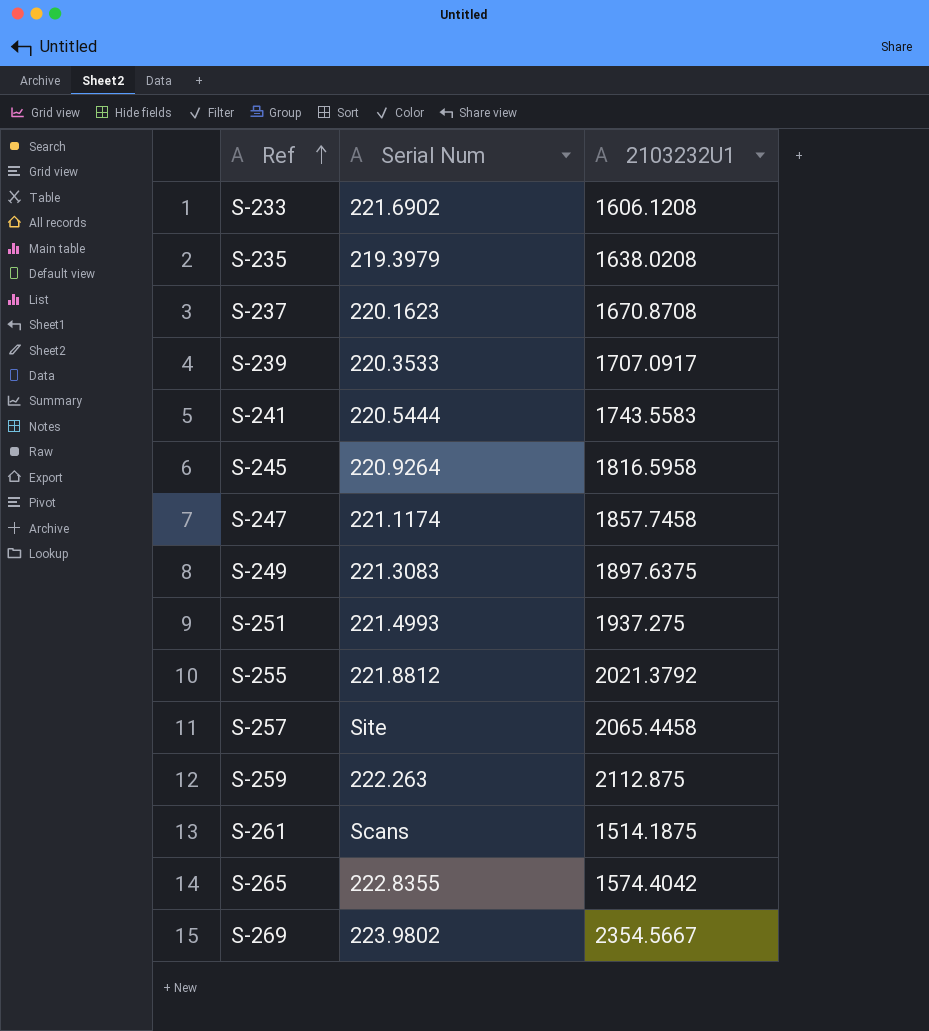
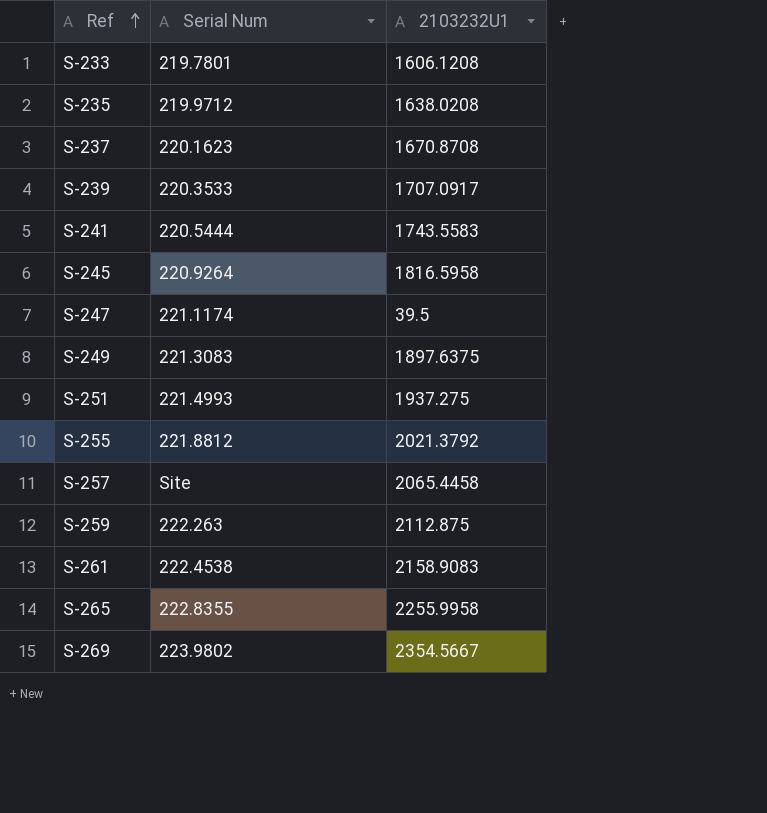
S-233 | Serial Num: 221.6902 -> 219.7801
S-235 | Serial Num: 219.3979 -> 219.9712
S-247 | 2103232U1: 1857.7458 -> 39.5
S-261 | Serial Num: Scans -> 222.4538
S-261 | 2103232U1: 1514.1875 -> 2158.9083
S-265 | 2103232U1: 1574.4042 -> 2255.9958

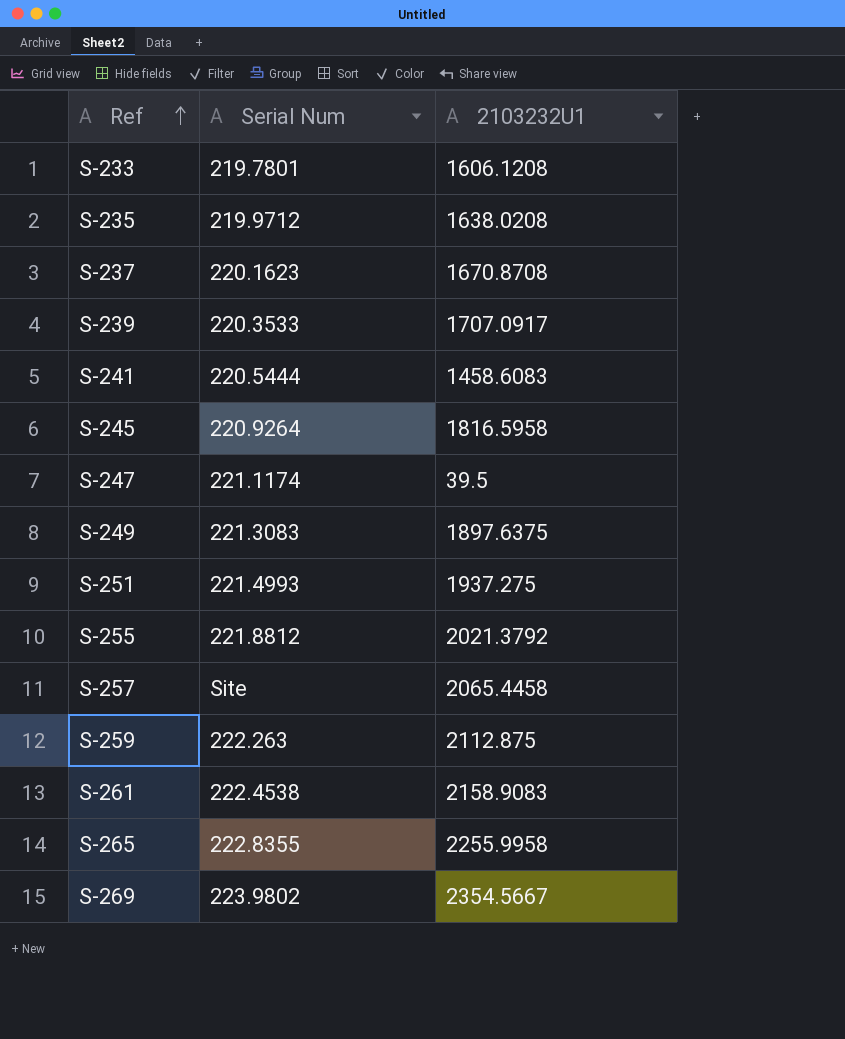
S-241 | 2103232U1: 1743.5583 -> 1458.6083

